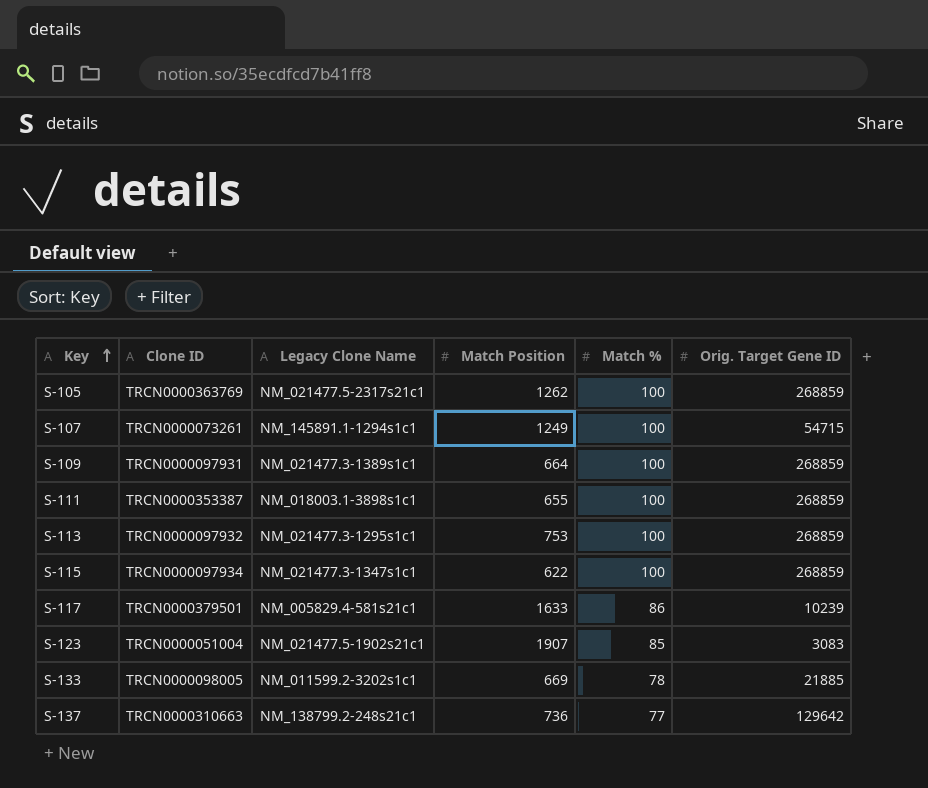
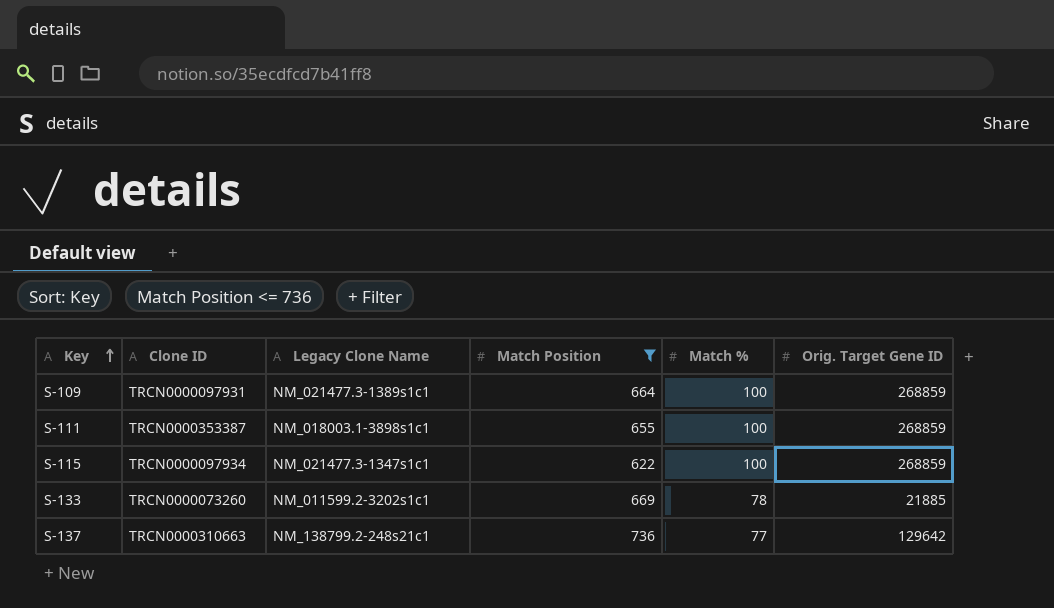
filter: none -> Match Position <= 736
S-133 | Clone ID: TRCN0000098005 -> TRCN0000073260

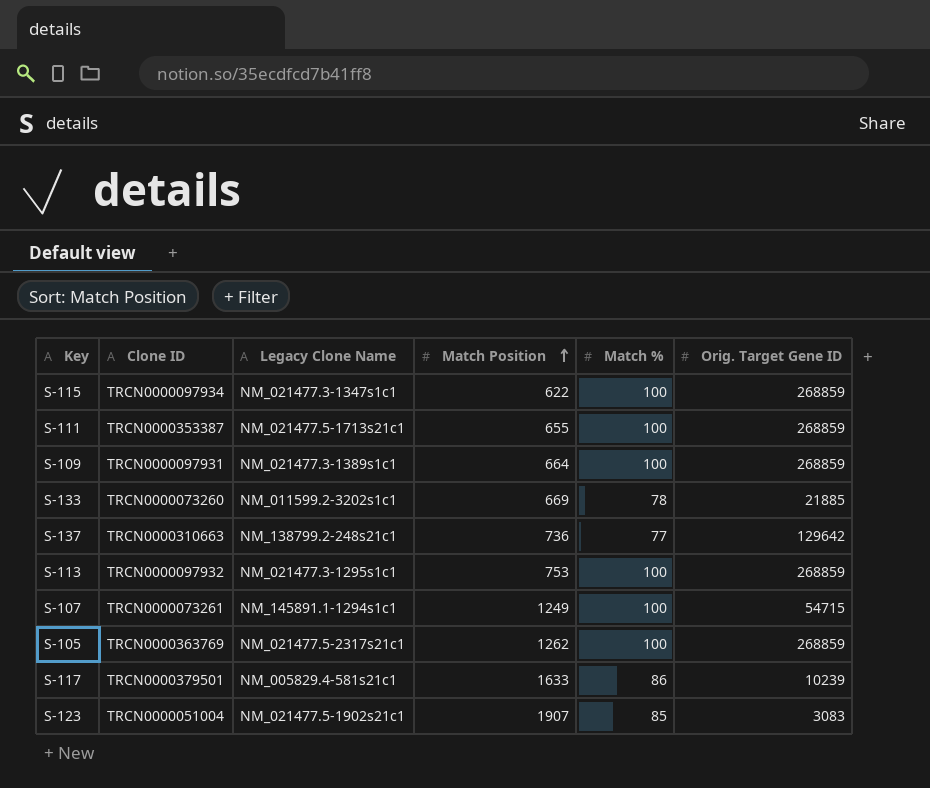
filter: Match Position <= 736 -> none
row order: Key ascending -> Match Position ascending
S-111 | Legacy Clone Name: NM_018003.1-3898s1c1 -> NM_021477.5-1713s21c1

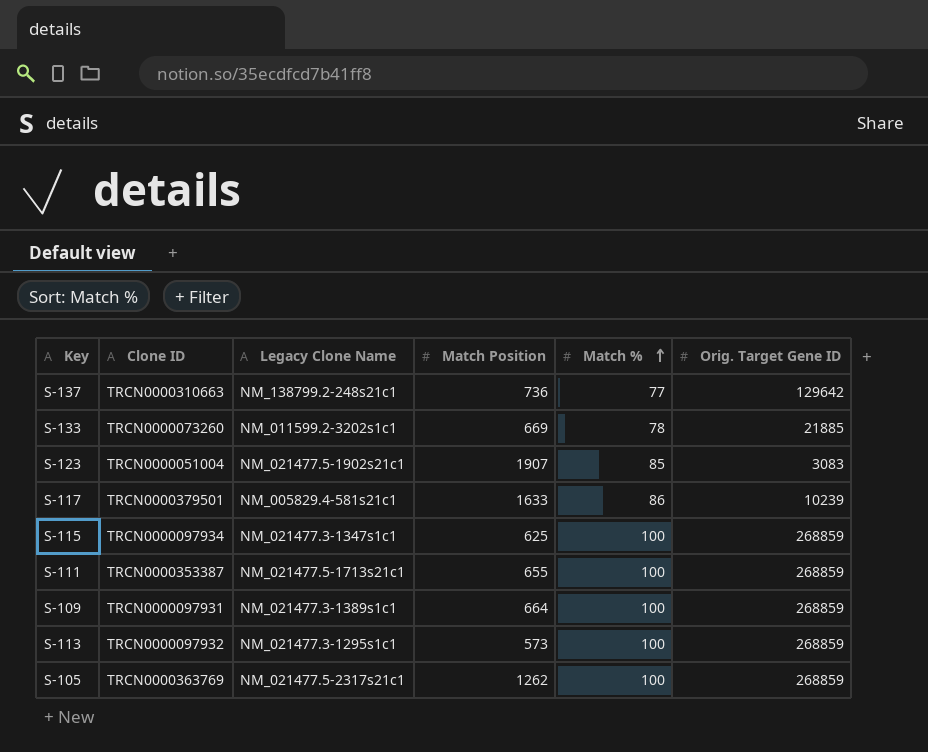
row order: Match Position ascending -> Match % ascending
row S-107: TRCN0000073261 | NM_145891.1-1294s1c1 | 1249 | 100 | 54715 -> none
S-115 | Match Position: 622 -> 625
S-113 | Match Position: 753 -> 573

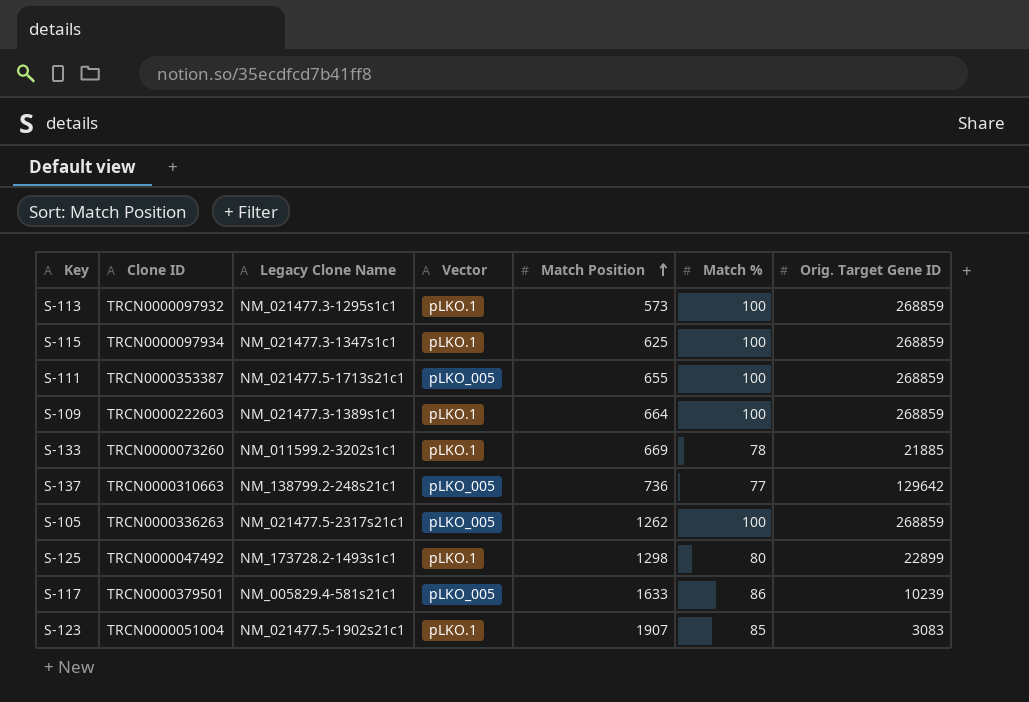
row order: Match % ascending -> Match Position ascending
column Vector | position: none -> 4
S-109 | Clone ID: TRCN0000097931 -> TRCN0000222603
S-105 | Clone ID: TRCN0000363769 -> TRCN0000336263
row S-125: none -> TRCN0000047492 | NM_173728.2-1493s1c1 | pLKO.1 | 1298 | 80 | 22899

